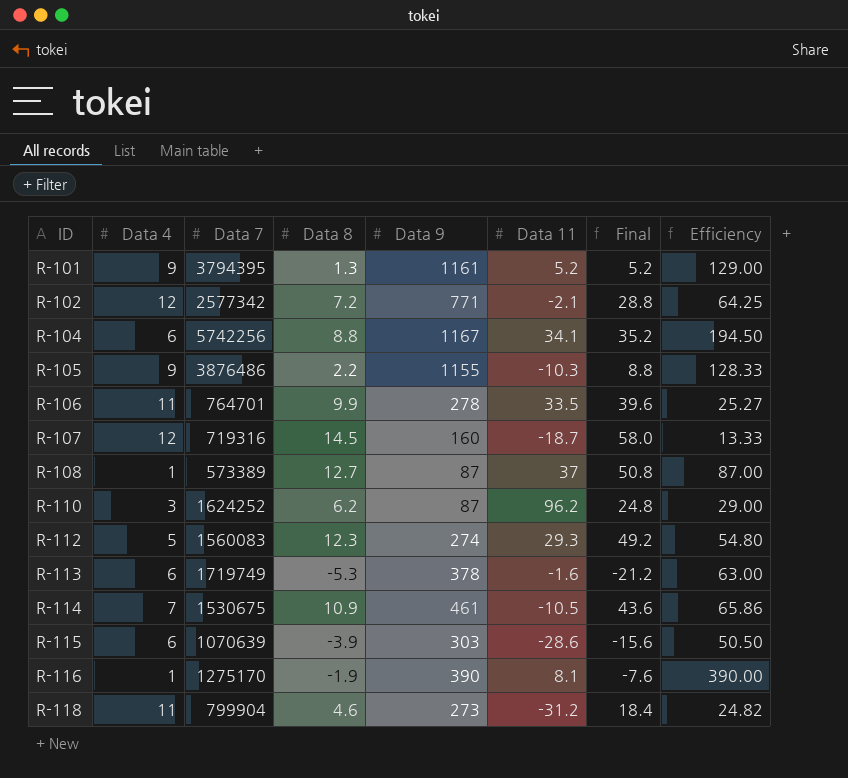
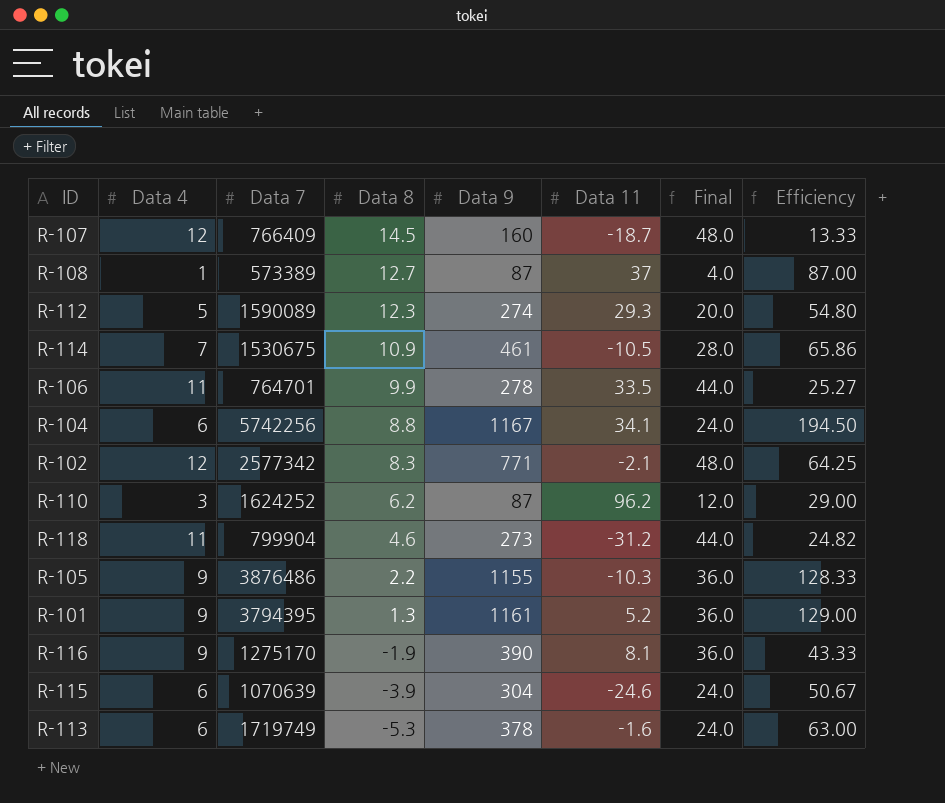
row order: ID ascending -> Data 8 descending
column Final | formula: [Data 8] * 4 -> [Data 4] * 4
R-107 | Data 7: 719316 -> 766409
R-112 | Data 7: 1560083 -> 1590089
R-102 | Data 8: 7.2 -> 8.3
R-116 | Data 4: 1 -> 9
R-116 | Efficiency: 390.00 -> 43.33
R-115 | Data 9: 303 -> 304
R-115 | Data 11: -28.6 -> -24.6
R-115 | Efficiency: 50.50 -> 50.67

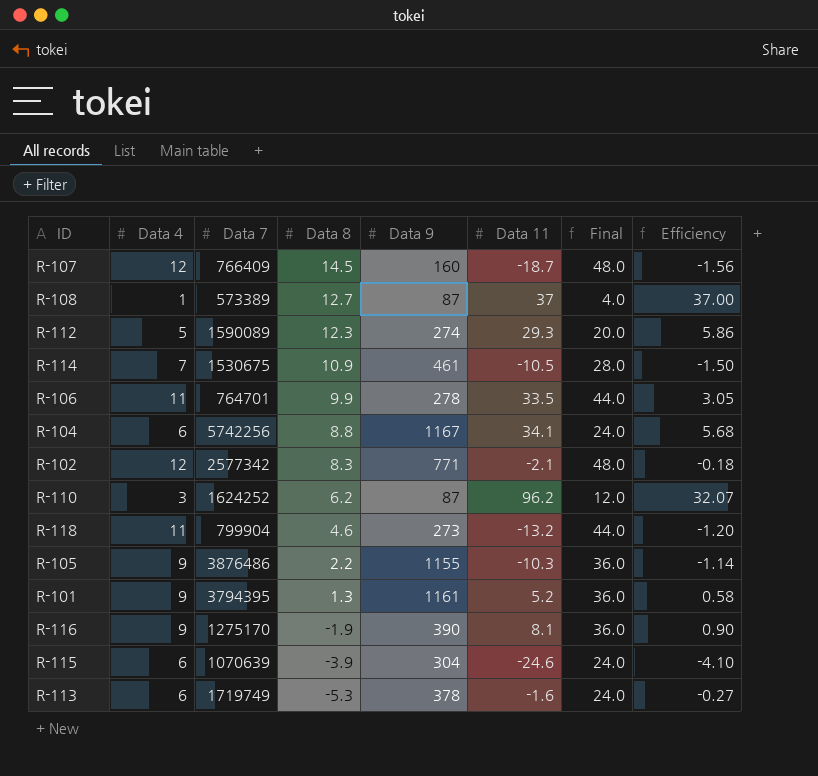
column Efficiency | formula: [Data 9] / [Data 4] -> [Data 11] / [Data 4]
R-118 | Data 11: -31.2 -> -13.2

